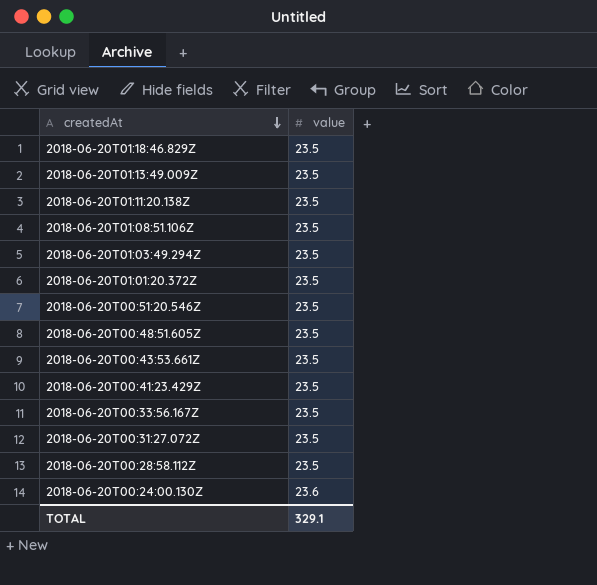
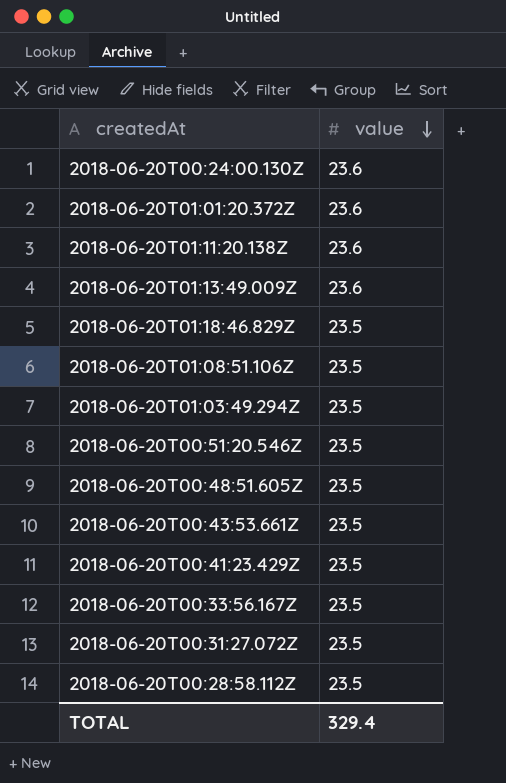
row order: createdAt descending -> value descending
2018-06-20T01:01:20.372Z | value: 23.5 -> 23.6
2018-06-20T01:11:20.138Z | value: 23.5 -> 23.6
2018-06-20T01:13:49.009Z | value: 23.5 -> 23.6
TOTAL | value: 329.1 -> 329.4

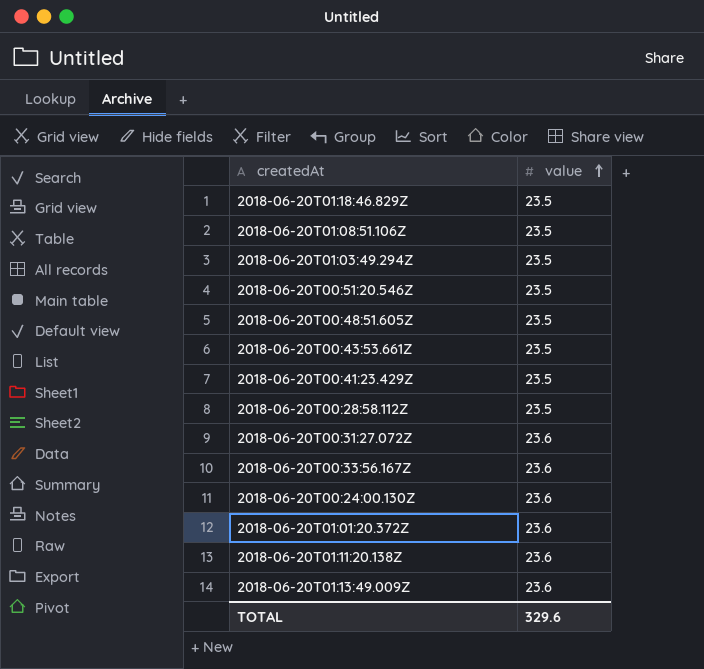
row order: value descending -> value ascending
2018-06-20T00:31:27.072Z | value: 23.5 -> 23.6
2018-06-20T00:33:56.167Z | value: 23.5 -> 23.6
TOTAL | value: 329.4 -> 329.6

